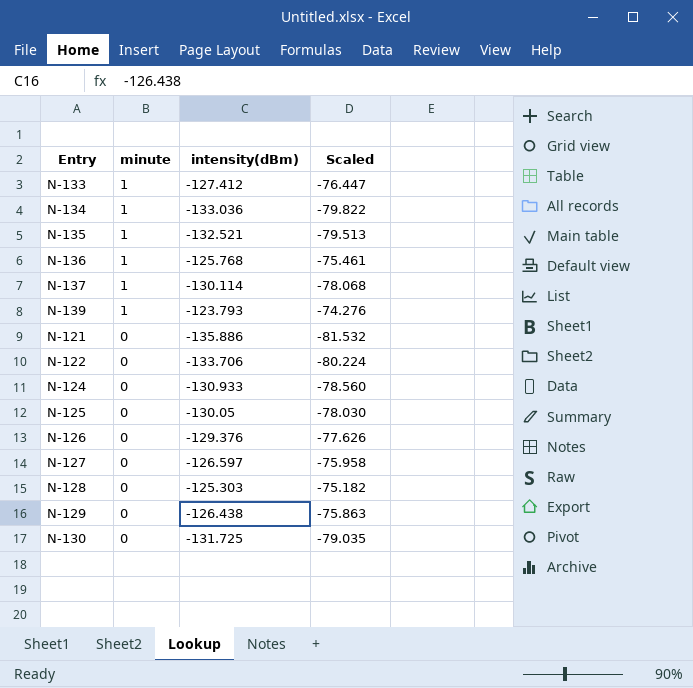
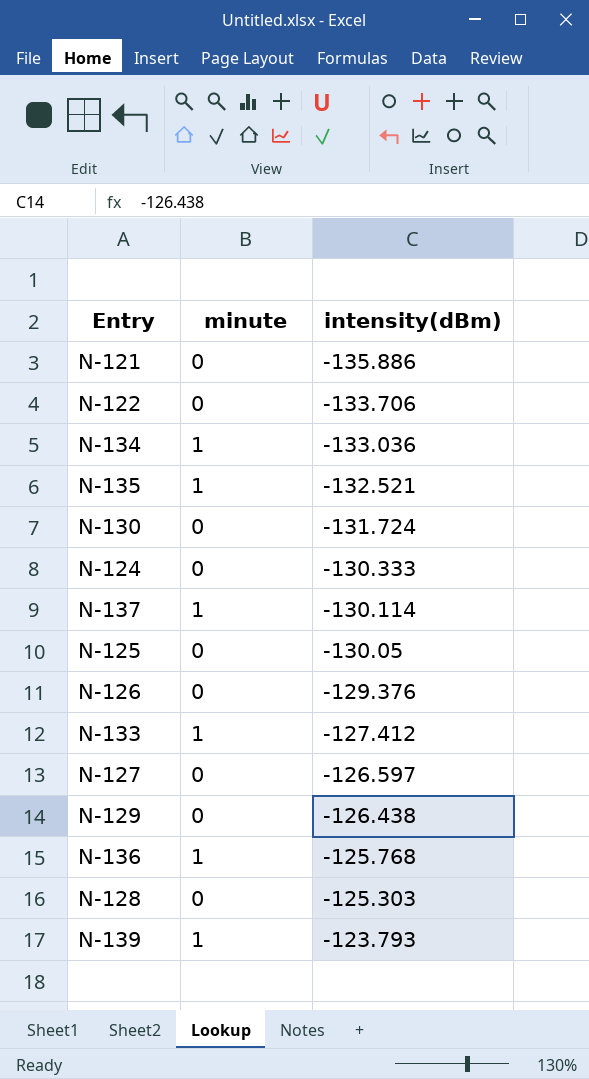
row order: minute descending -> intensity(dBm) ascending
column Scaled | formula: [intensity(dBm)] * 0.6 -> none
N-130 | intensity(dBm): -131.725 -> -131.724
N-124 | intensity(dBm): -130.933 -> -130.333

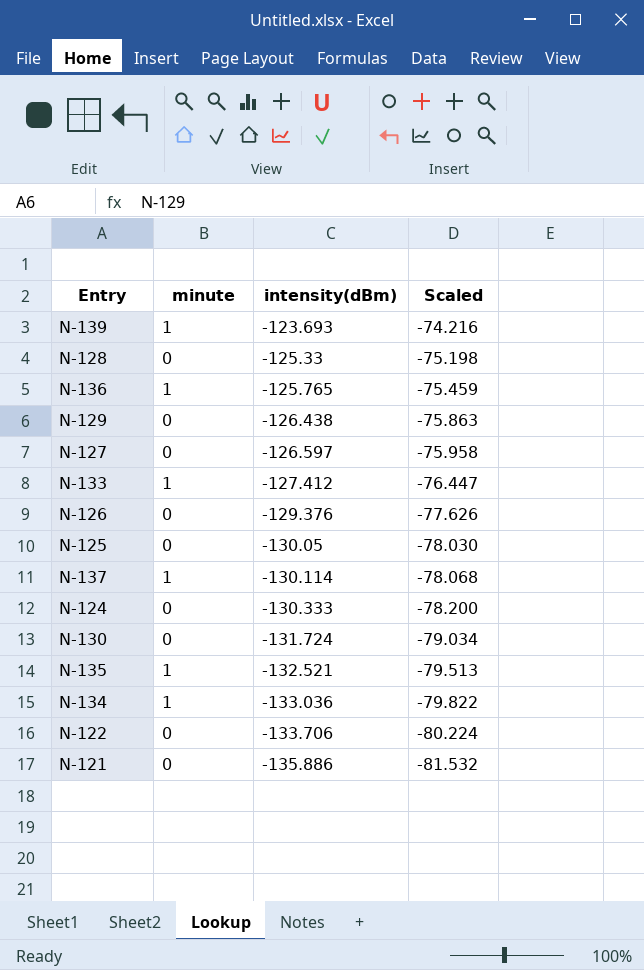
row order: intensity(dBm) ascending -> intensity(dBm) descending
column Scaled | formula: none -> [intensity(dBm)] * 0.6
N-139 | intensity(dBm): -123.793 -> -123.693
N-128 | intensity(dBm): -125.303 -> -125.33
N-136 | intensity(dBm): -125.768 -> -125.765

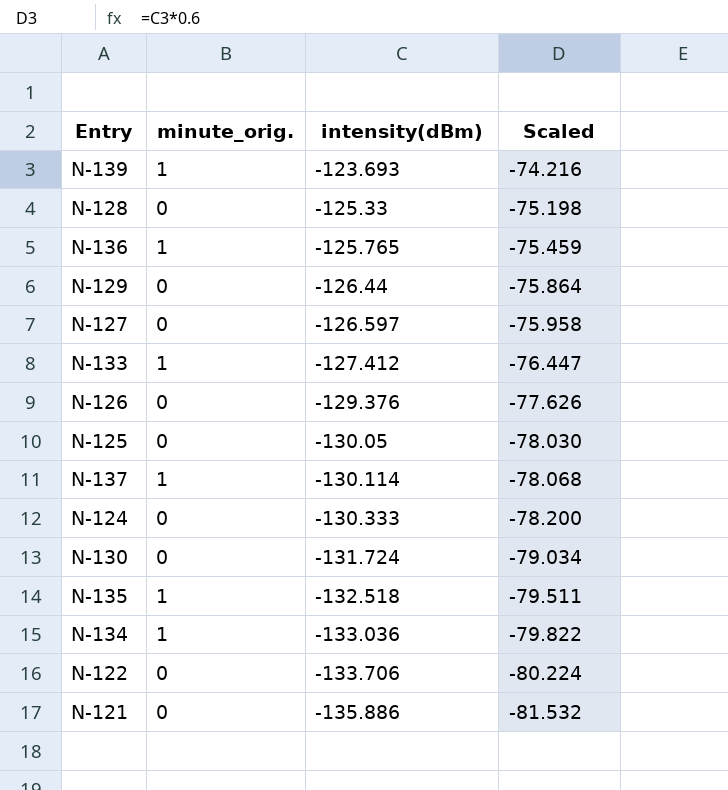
column name: minute -> minute_orig.
N-129 | intensity(dBm): -126.438 -> -126.44
N-129 | Scaled: -75.863 -> -75.864
N-135 | intensity(dBm): -132.521 -> -132.518
N-135 | Scaled: -79.513 -> -79.511

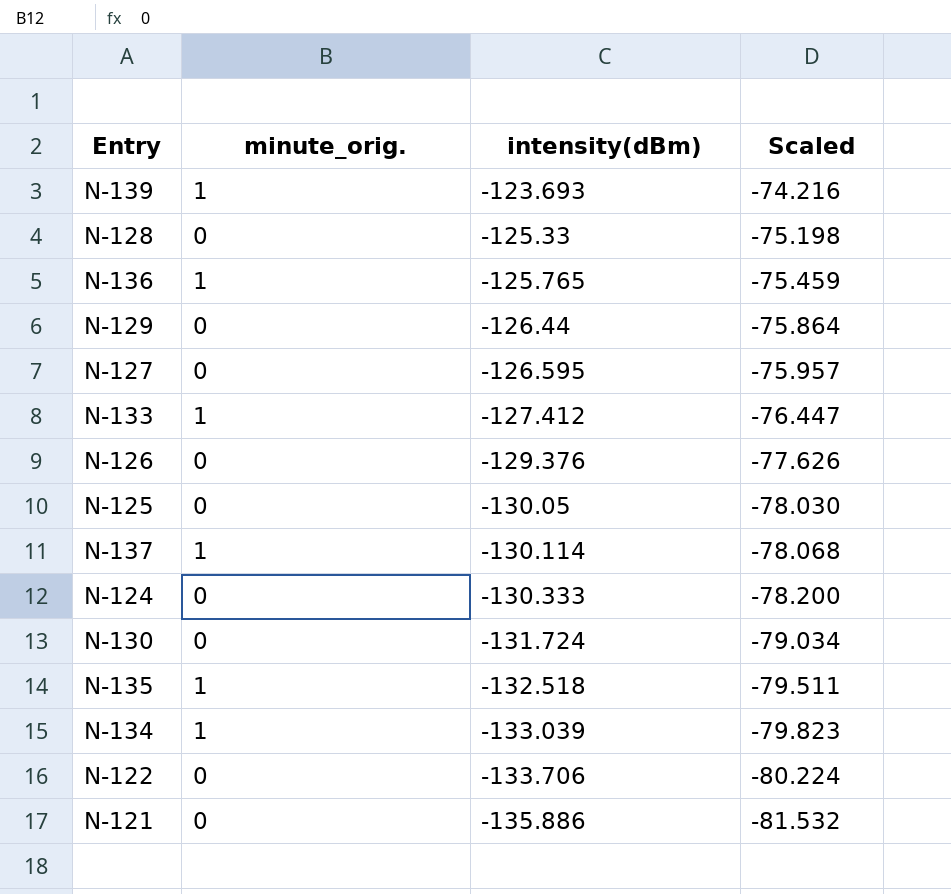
N-127 | intensity(dBm): -126.597 -> -126.595
N-127 | Scaled: -75.958 -> -75.957
N-134 | intensity(dBm): -133.036 -> -133.039
N-134 | Scaled: -79.822 -> -79.823

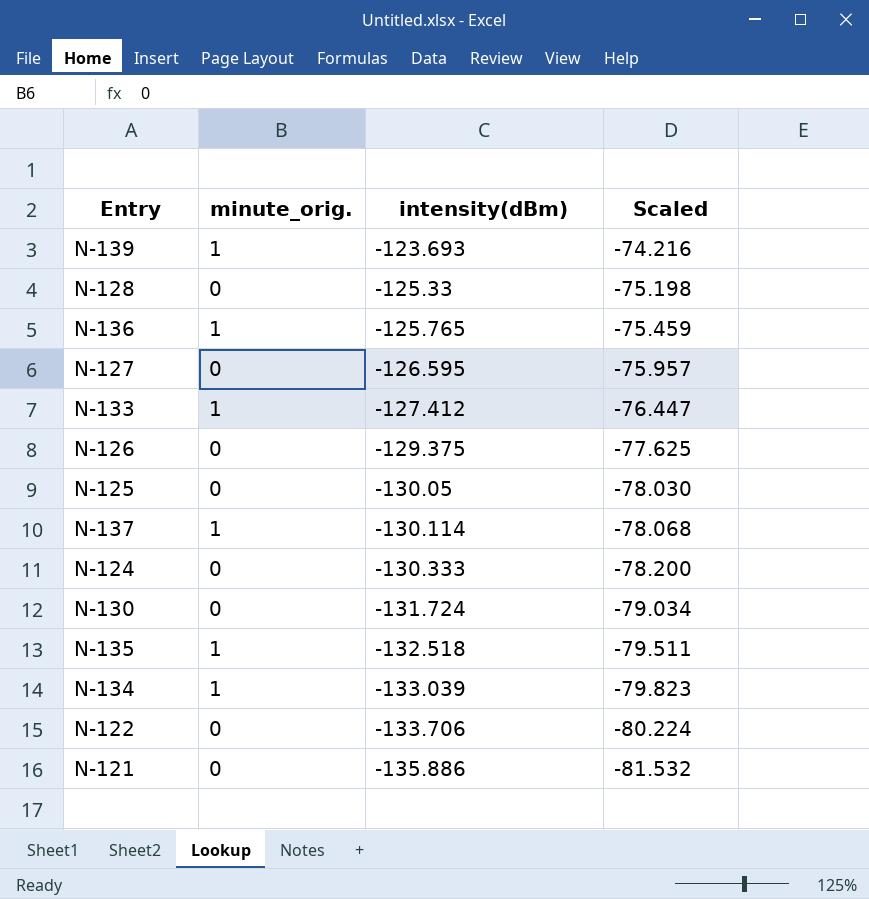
row N-129: 0 | -126.44 | -75.864 -> none
N-126 | intensity(dBm): -129.376 -> -129.375
N-126 | Scaled: -77.626 -> -77.625

